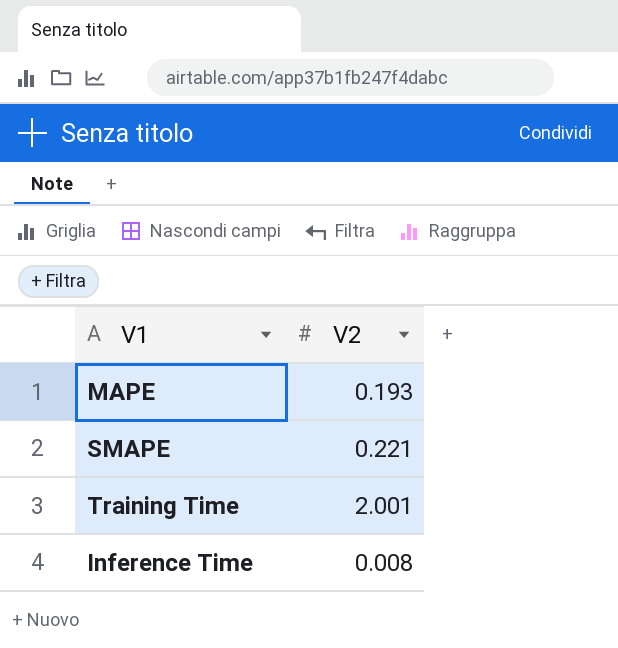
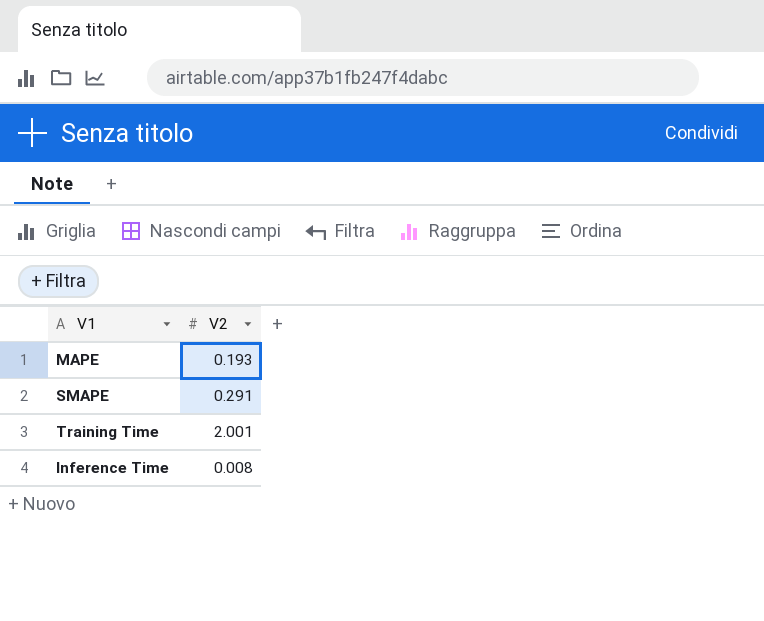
SMAPE | V2: 0.221 -> 0.291

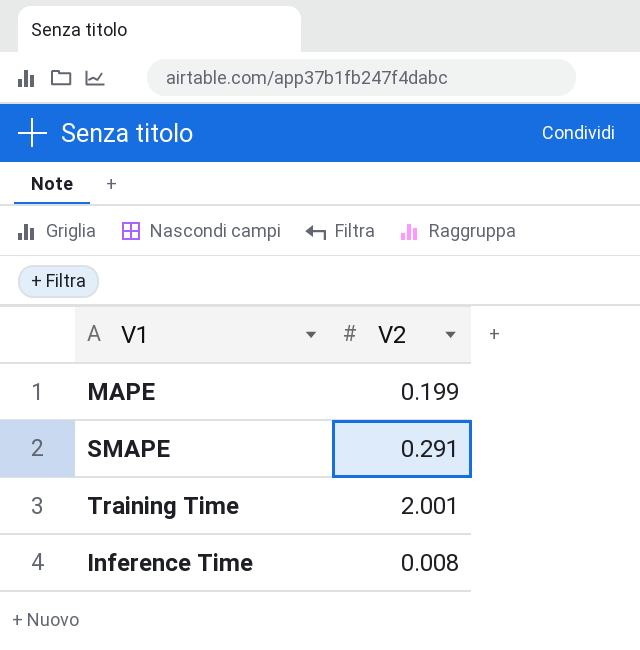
MAPE | V2: 0.193 -> 0.199

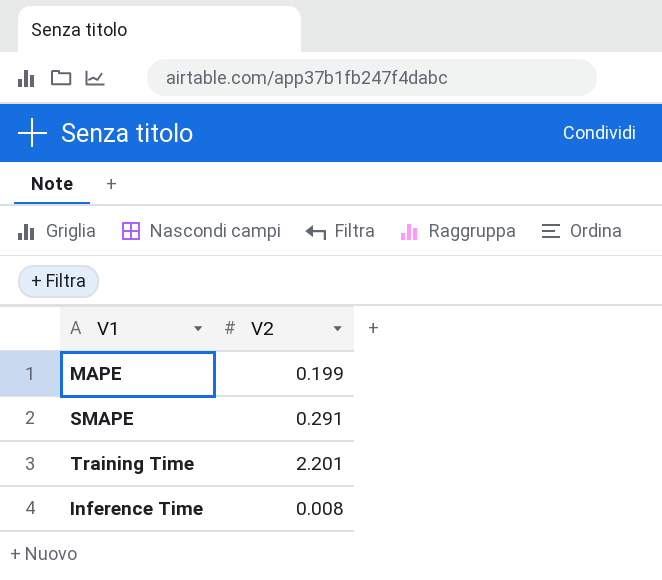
Training Time | V2: 2.001 -> 2.201

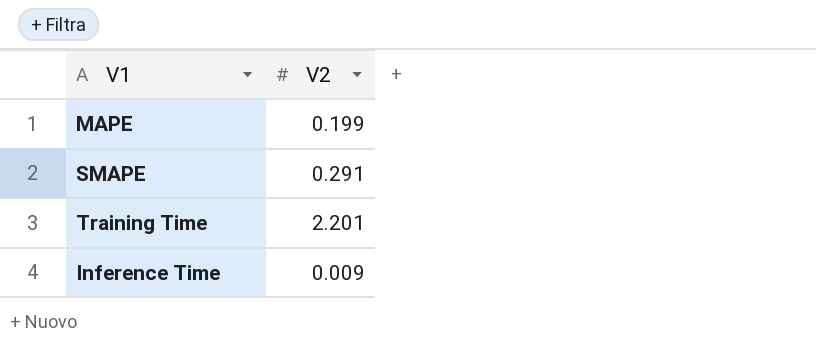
Inference Time | V2: 0.008 -> 0.009

